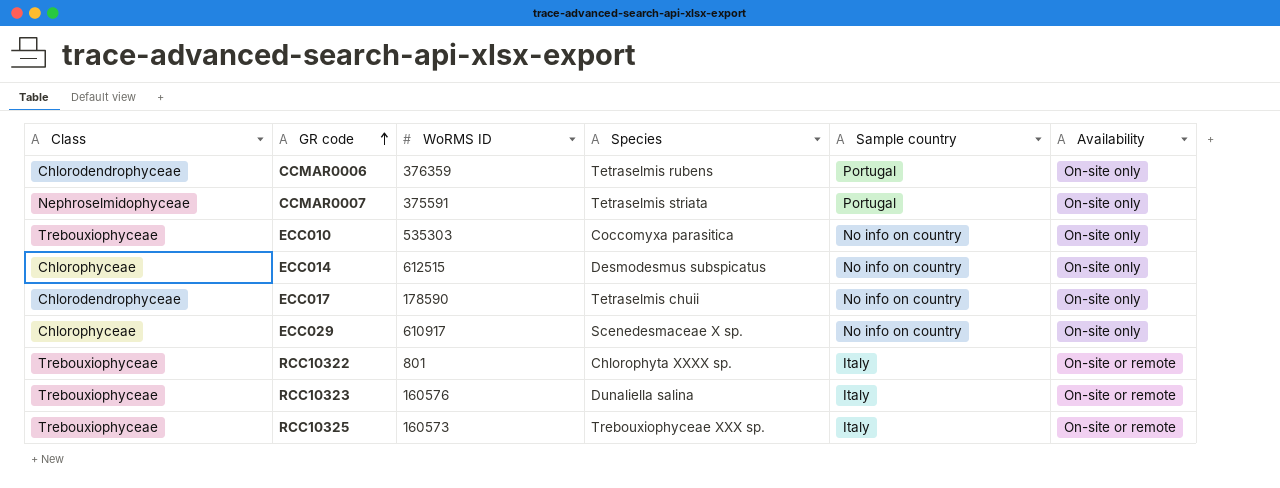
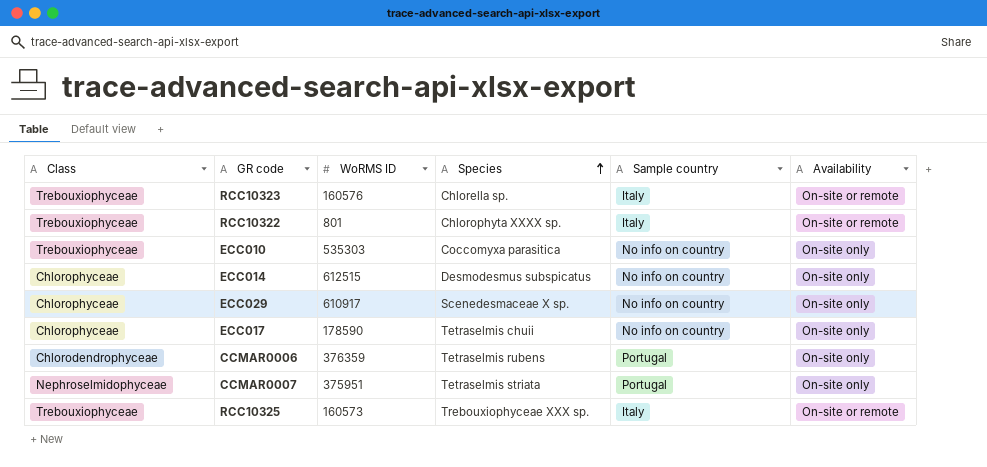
row order: GR code ascending -> Species ascending
RCC10323 | Species: Dunaliella salina -> Chlorella sp.
ECC017 | Class: Chlorodendrophyceae -> Chlorophyceae
CCMAR0007 | WoRMS ID: 375591 -> 375951

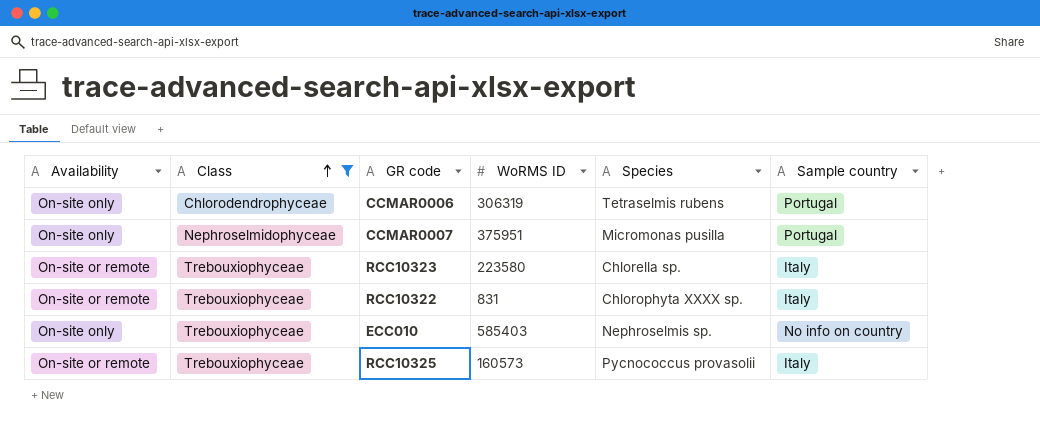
filter: none -> Class != Chlorophyceae
row order: Species ascending -> Class ascending
column Availability | position: 6 -> 1
CCMAR0006 | WoRMS ID: 376359 -> 306319
CCMAR0007 | Species: Tetraselmis striata -> Micromonas pusilla
RCC10323 | WoRMS ID: 160576 -> 223580
RCC10322 | WoRMS ID: 801 -> 831
ECC010 | WoRMS ID: 535303 -> 585403
ECC010 | Species: Coccomyxa parasitica -> Nephroselmis sp.
RCC10325 | Species: Trebouxiophyceae XXX sp. -> Pycnococcus provasolii

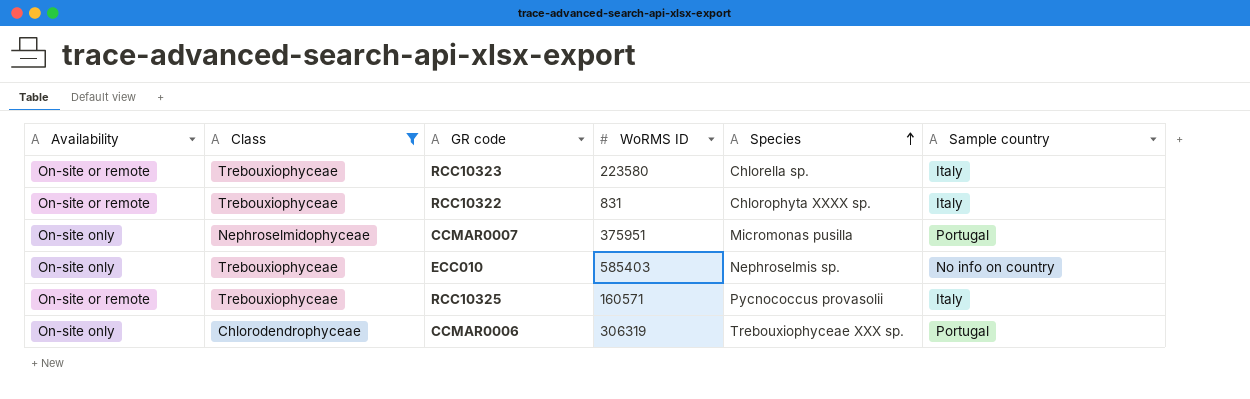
row order: Class ascending -> Species ascending
RCC10325 | WoRMS ID: 160573 -> 160571
CCMAR0006 | Species: Tetraselmis rubens -> Trebouxiophyceae XXX sp.

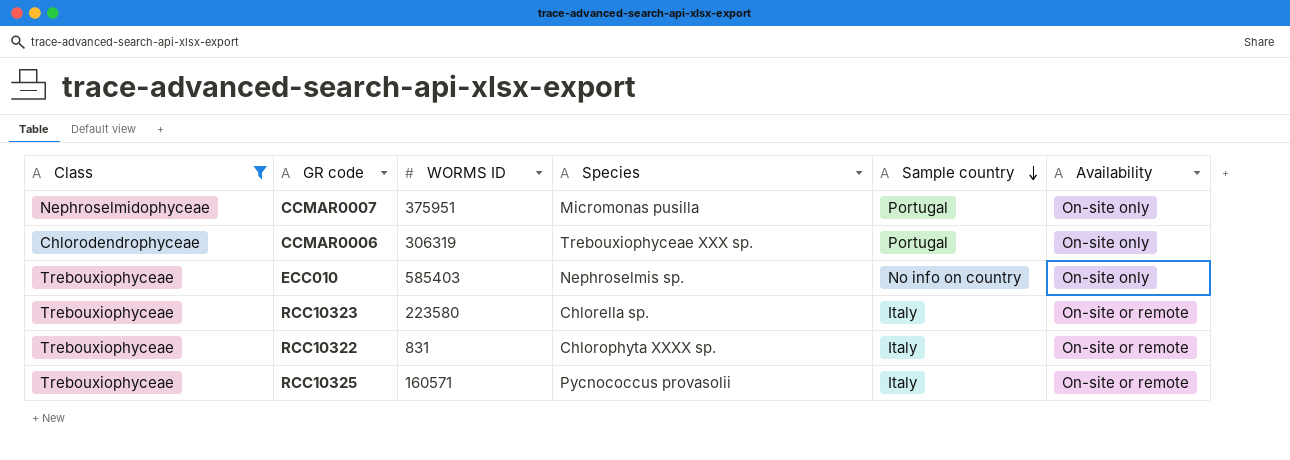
row order: Species ascending -> Sample country descending
column name: WoRMS ID -> WORMS ID
column Availability | position: 1 -> 6

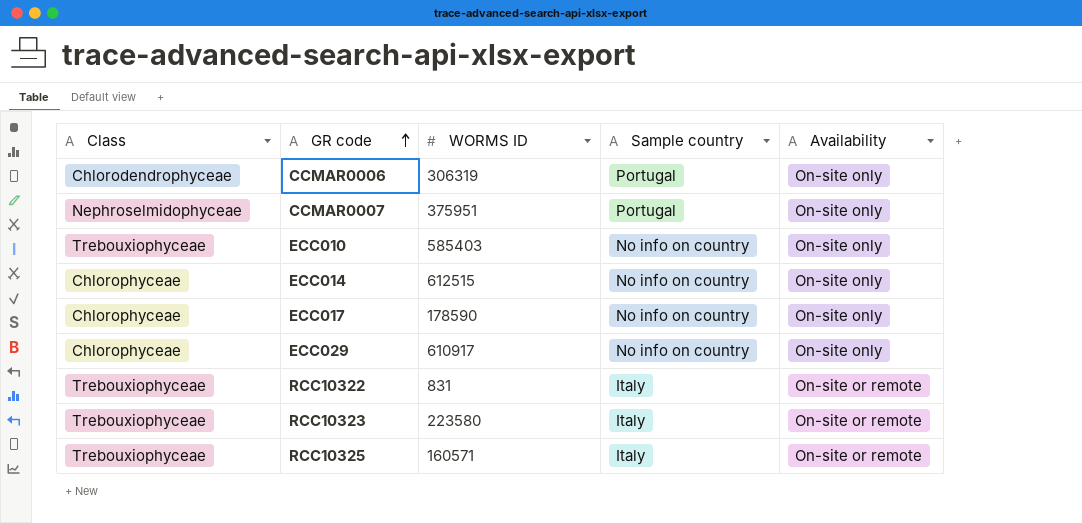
filter: Class != Chlorophyceae -> none
row order: Sample country descending -> GR code ascending
column Species | position: 4 -> none

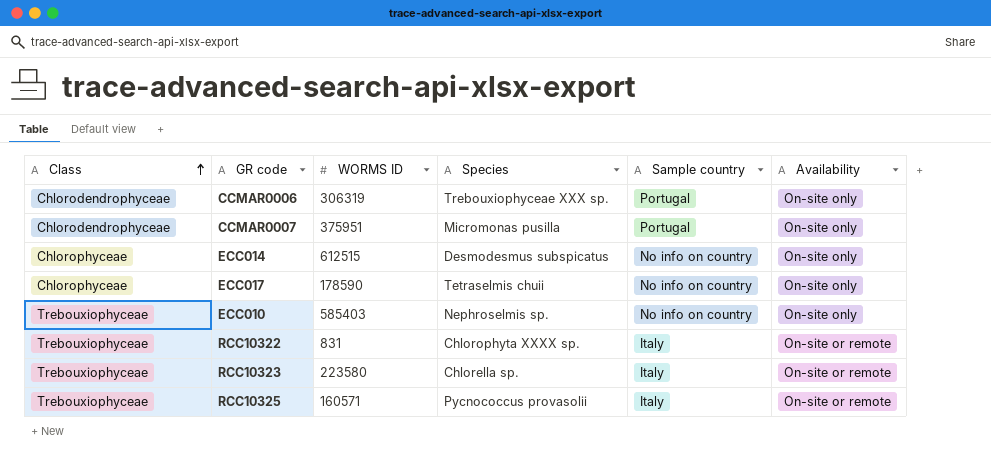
row order: GR code ascending -> Class ascending
column Species | position: none -> 4
row ECC029: Chlorophyceae | 610917 | No info on country | On-site only -> none
CCMAR0007 | Class: Nephroselmidophyceae -> Chlorodendrophyceae

